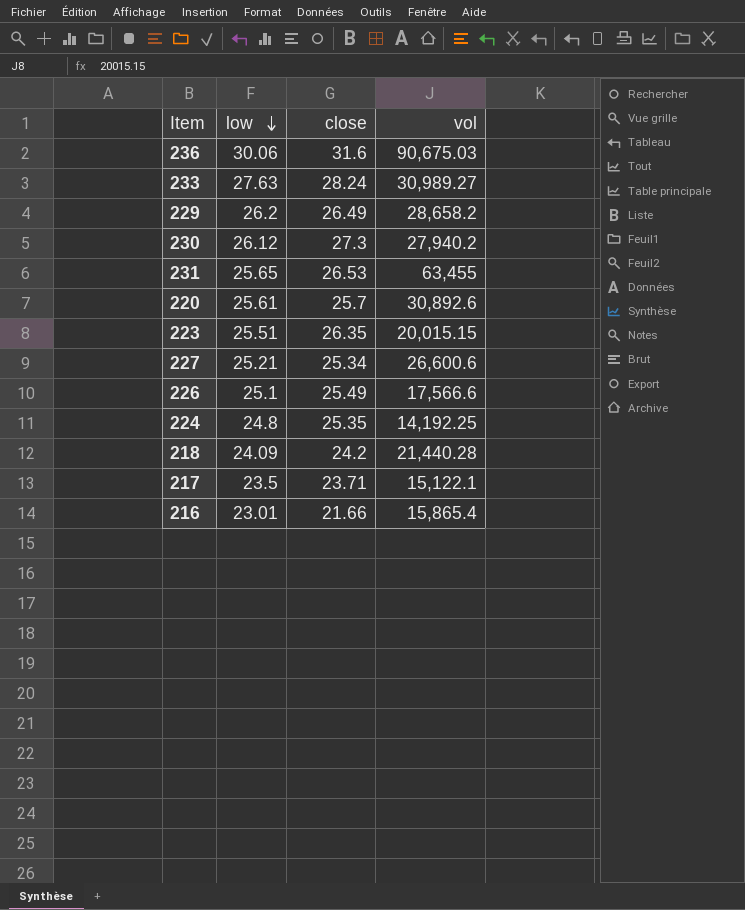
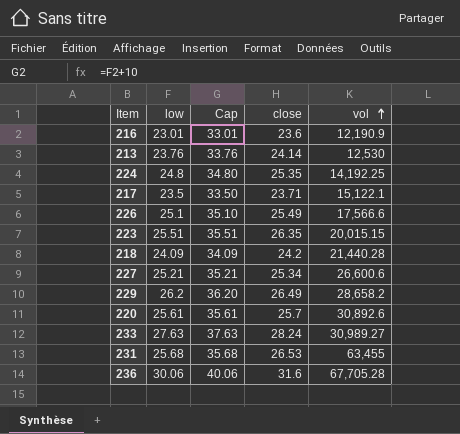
row order: low descending -> vol ascending
column Cap | formula: none -> [low] + 10
row 230: 26.12 | 27.3 | 27,940.2 -> none
216 | close: 21.66 -> 23.6
216 | vol: 15,865.4 -> 12,190.9
row 213: none -> 23.76 | 33.76 | 24.14 | 12,530
231 | low: 25.65 -> 25.68
236 | vol: 90,675.03 -> 67,705.28

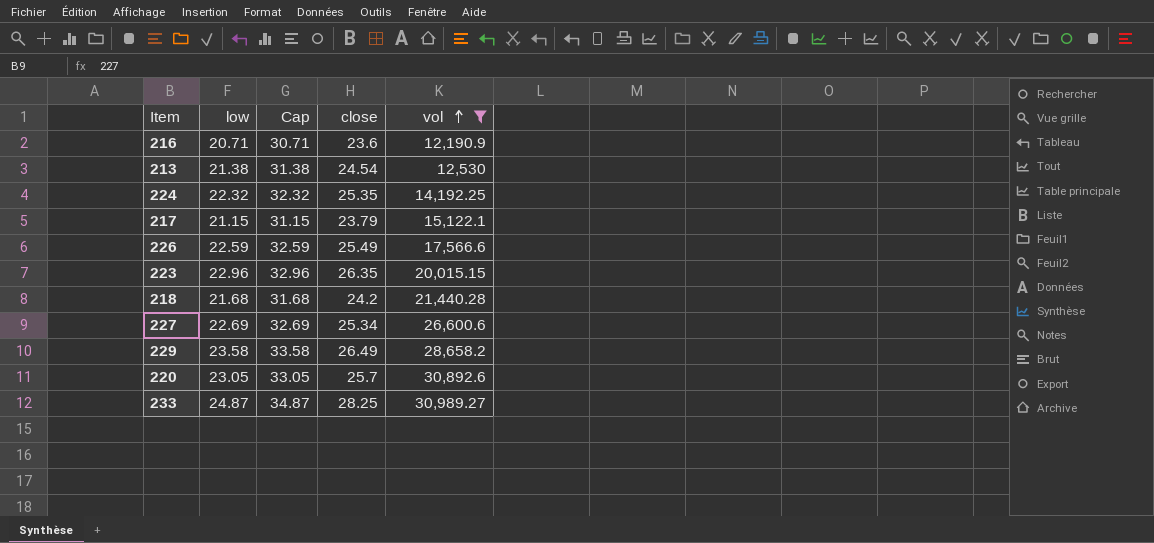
filter: none -> vol <= 30,989.27
216 | low: 23.01 -> 20.71
216 | Cap: 33.01 -> 30.71
213 | low: 23.76 -> 21.38
213 | Cap: 33.76 -> 31.38
213 | close: 24.14 -> 24.54
224 | low: 24.8 -> 22.32
224 | Cap: 34.80 -> 32.32
217 | low: 23.5 -> 21.15
217 | Cap: 33.50 -> 31.15
217 | close: 23.71 -> 23.79
226 | low: 25.1 -> 22.59
226 | Cap: 35.10 -> 32.59
223 | low: 25.51 -> 22.96
223 | Cap: 35.51 -> 32.96
218 | low: 24.09 -> 21.68
218 | Cap: 34.09 -> 31.68
227 | low: 25.21 -> 22.69
227 | Cap: 35.21 -> 32.69
229 | low: 26.2 -> 23.58
229 | Cap: 36.20 -> 33.58
220 | low: 25.61 -> 23.05
220 | Cap: 35.61 -> 33.05
233 | low: 27.63 -> 24.87
233 | Cap: 37.63 -> 34.87
233 | close: 28.24 -> 28.25

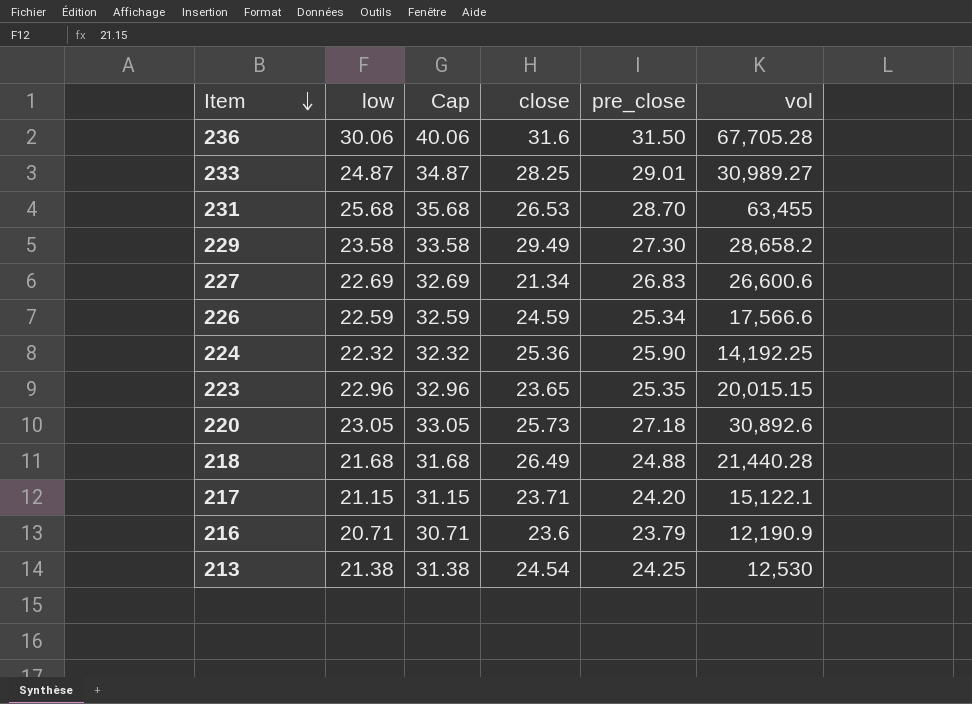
filter: vol <= 30,989.27 -> none
row order: vol ascending -> Item descending
column pre_close | position: none -> 5
229 | close: 26.49 -> 29.49
227 | close: 25.34 -> 21.34
226 | close: 25.49 -> 24.59
224 | close: 25.35 -> 25.36
223 | close: 26.35 -> 23.65
220 | close: 25.7 -> 25.73
218 | close: 24.2 -> 26.49
217 | close: 23.79 -> 23.71

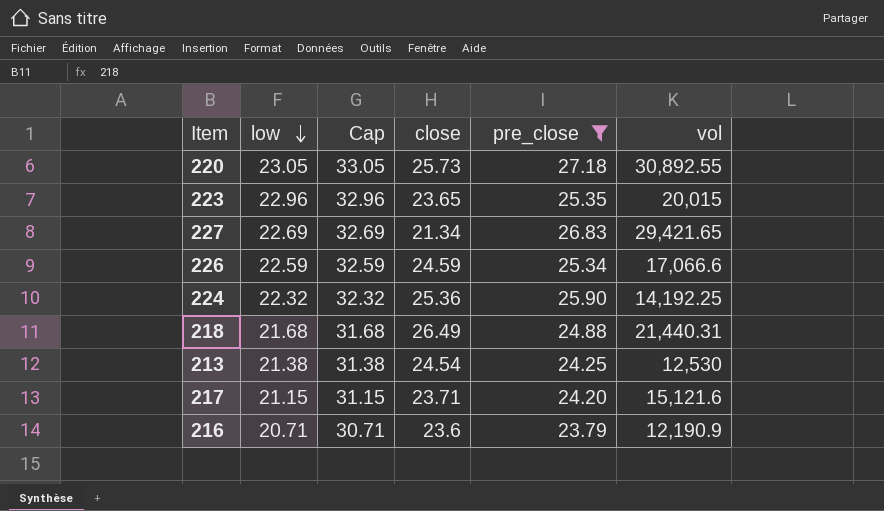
filter: none -> pre_close <= 27.18
row order: Item descending -> low descending
220 | vol: 30,892.6 -> 30,892.55
223 | vol: 20,015.15 -> 20,015
227 | vol: 26,600.6 -> 29,421.65
226 | vol: 17,566.6 -> 17,066.6
218 | vol: 21,440.28 -> 21,440.31
217 | vol: 15,122.1 -> 15,121.6

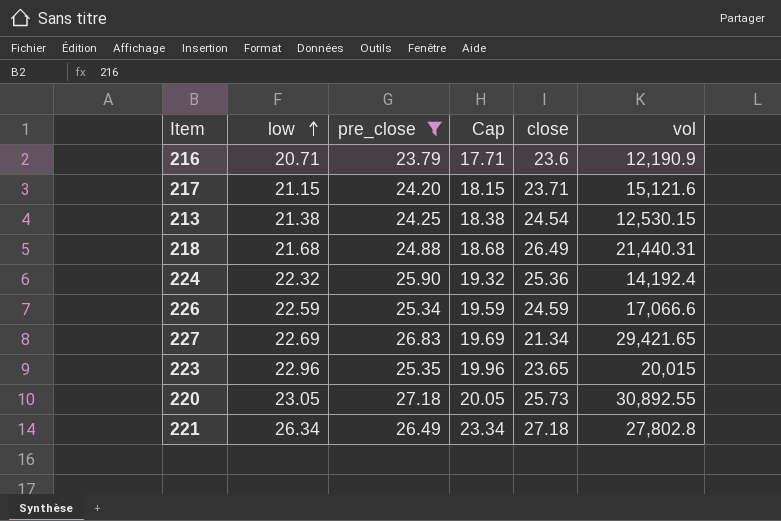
row order: low descending -> low ascending
column pre_close | position: 5 -> 3
column Cap | formula: [low] + 10 -> [low] - 3
213 | vol: 12,530 -> 12,530.15
224 | vol: 14,192.25 -> 14,192.4
row 221: none -> 26.34 | 26.49 | 23.34 | 27.18 | 27,802.8

